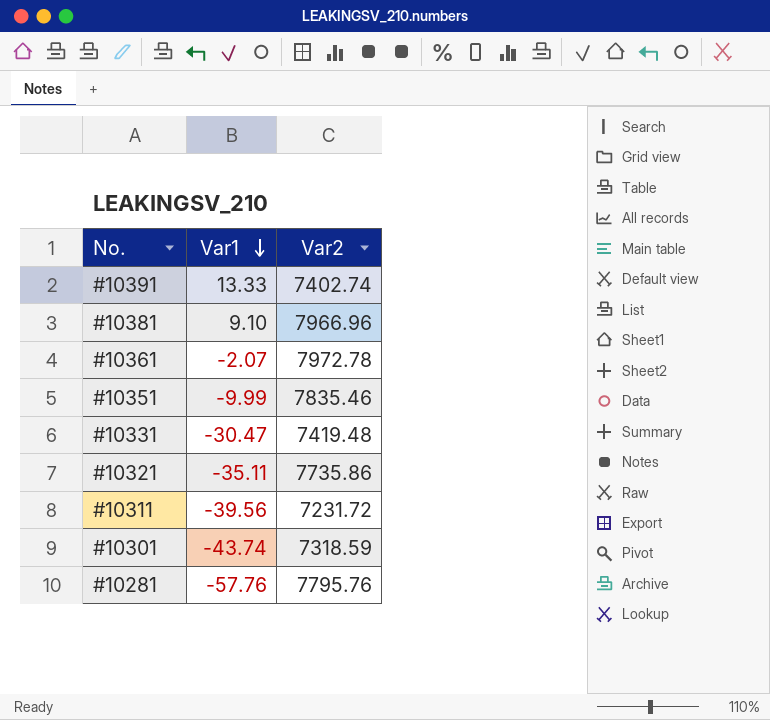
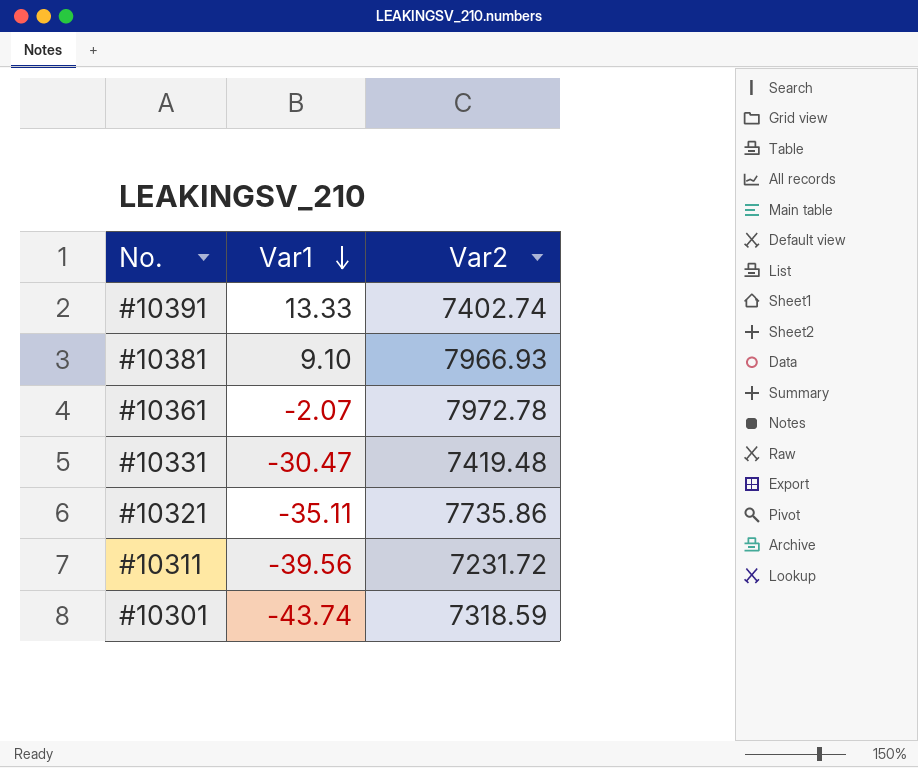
row #10351: -9.99 | 7835.46 -> none
row #10281: -57.76 | 7795.76 -> none
#10381 | Var2: 7966.96 -> 7966.93

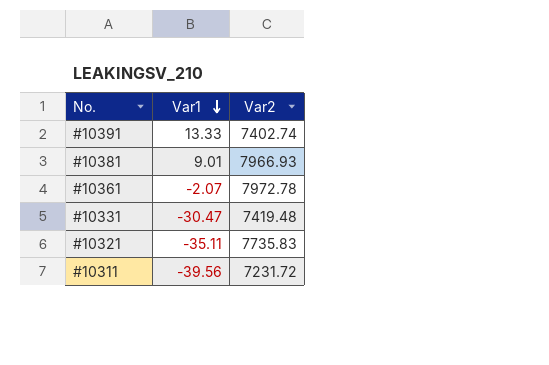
row #10301: -43.74 | 7318.59 -> none
#10381 | Var1: 9.10 -> 9.01
#10321 | Var2: 7735.86 -> 7735.83

